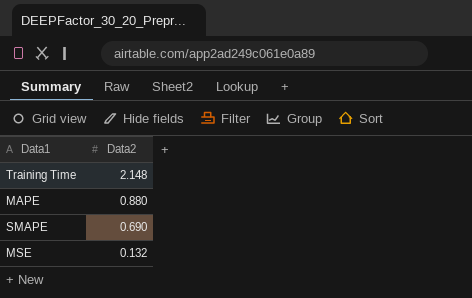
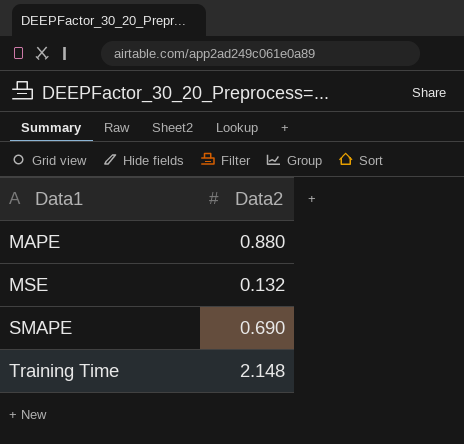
row order: Data2 descending -> Data1 ascending

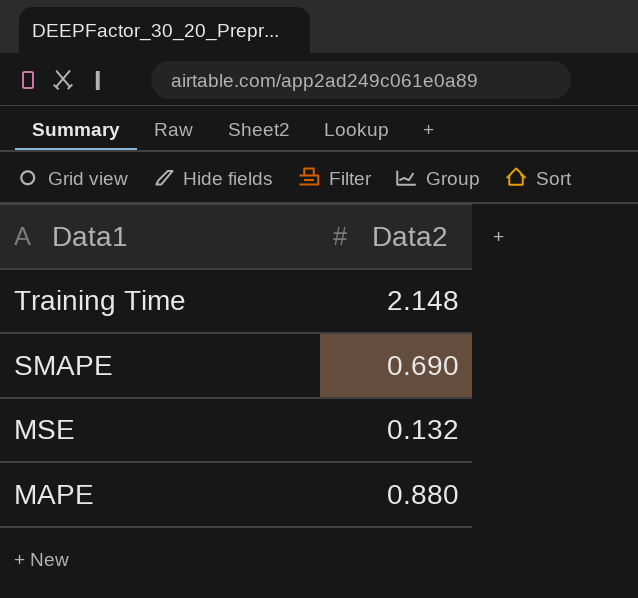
row order: Data1 ascending -> Data1 descending

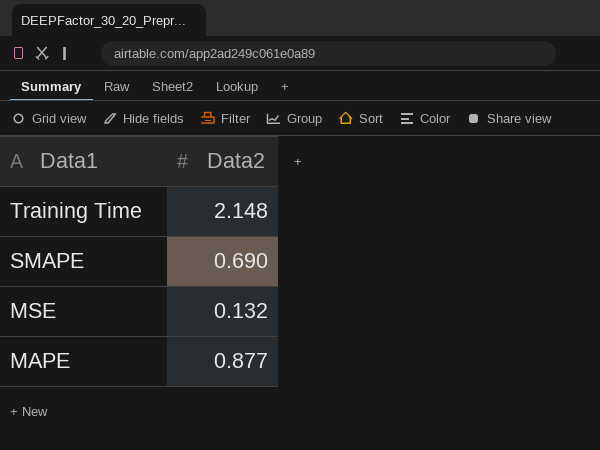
MAPE | Data2: 0.880 -> 0.877

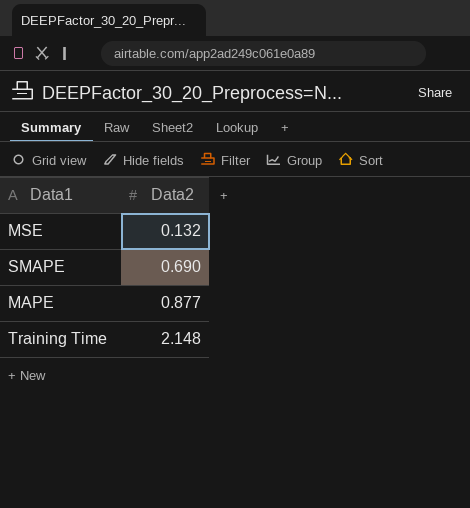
row order: Data1 descending -> Data2 ascending

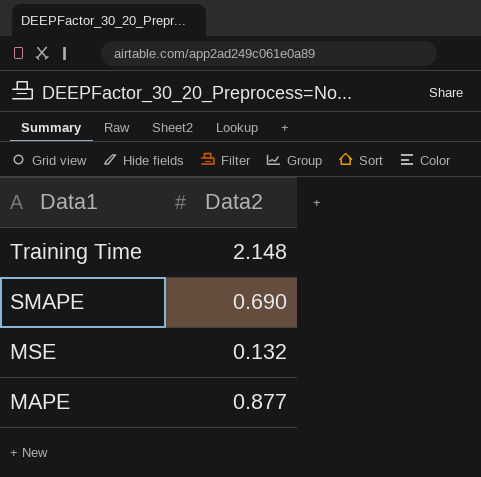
row order: Data2 ascending -> Data1 descending

